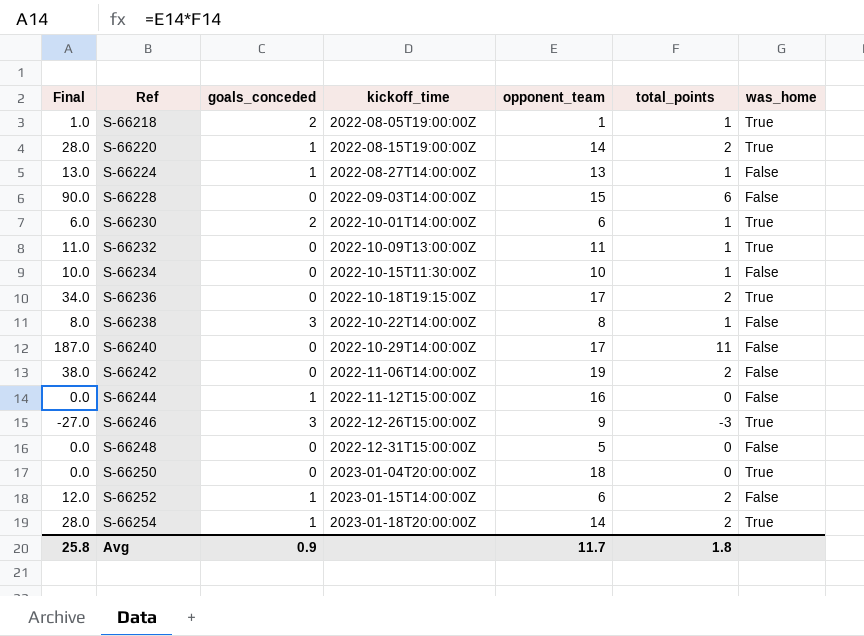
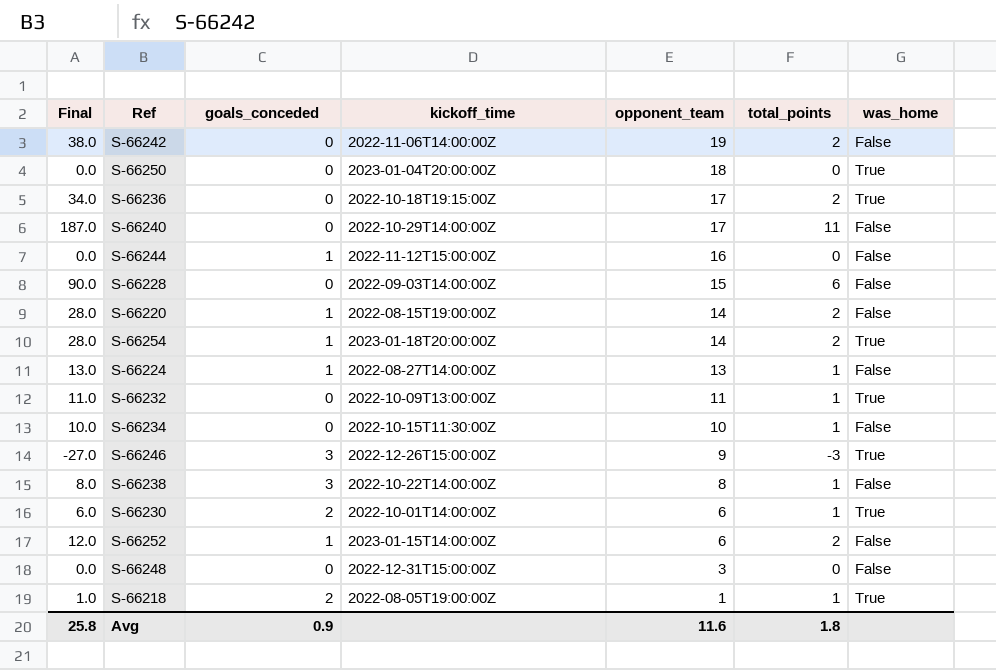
row order: Ref ascending -> opponent_team descending
S-66220 | was_home: True -> False
S-66248 | opponent_team: 5 -> 3
Avg | opponent_team: 11.7 -> 11.6

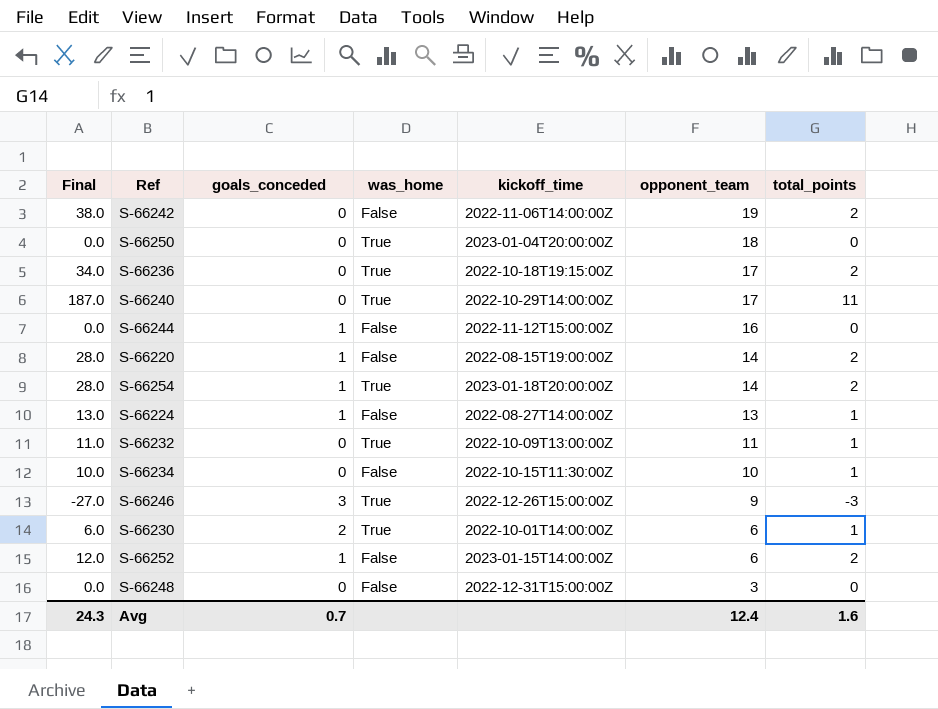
column was_home | position: 7 -> 4
row S-66228: 90.0 | 0 | 2022-09-03T14:00:00Z | 15 | 6 | False -> none
row S-66238: 8.0 | 3 | 2022-10-22T14:00:00Z | 8 | 1 | False -> none
row S-66218: 1.0 | 2 | 2022-08-05T19:00:00Z | 1 | 1 | True -> none
S-66240 | was_home: False -> True
Avg | Final: 25.8 -> 24.3
Avg | goals_conceded: 0.9 -> 0.7
Avg | opponent_team: 11.6 -> 12.4
Avg | total_points: 1.8 -> 1.6

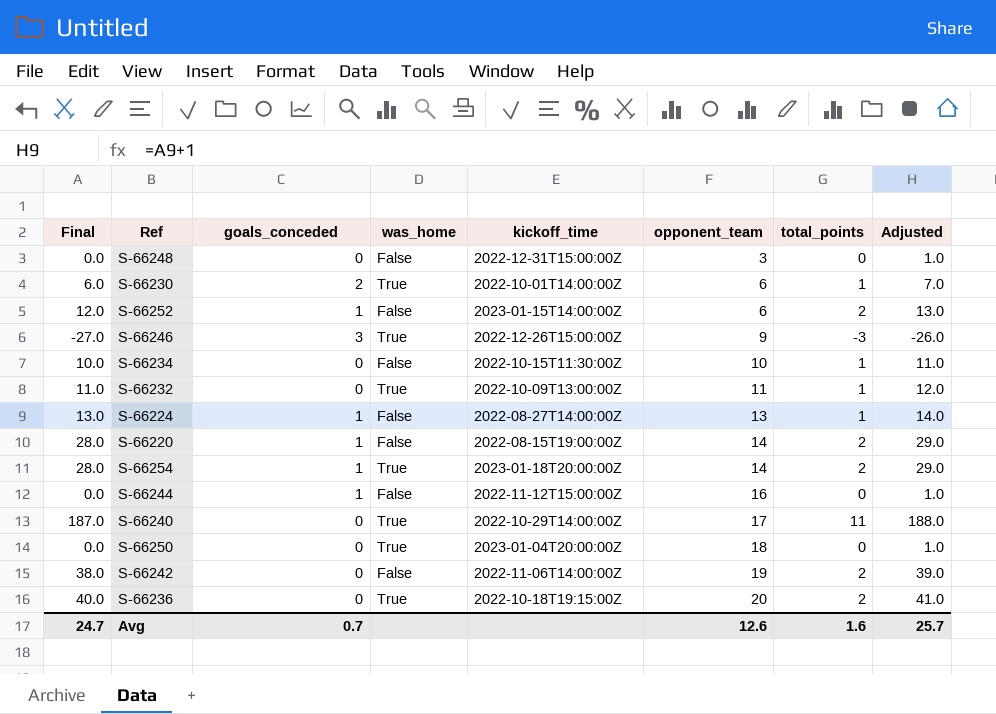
row order: opponent_team descending -> opponent_team ascending
column Adjusted | formula: none -> [Final] + 1
S-66236 | Final: 34.0 -> 40.0
S-66236 | opponent_team: 17 -> 20
Avg | Final: 24.3 -> 24.7
Avg | opponent_team: 12.4 -> 12.6

